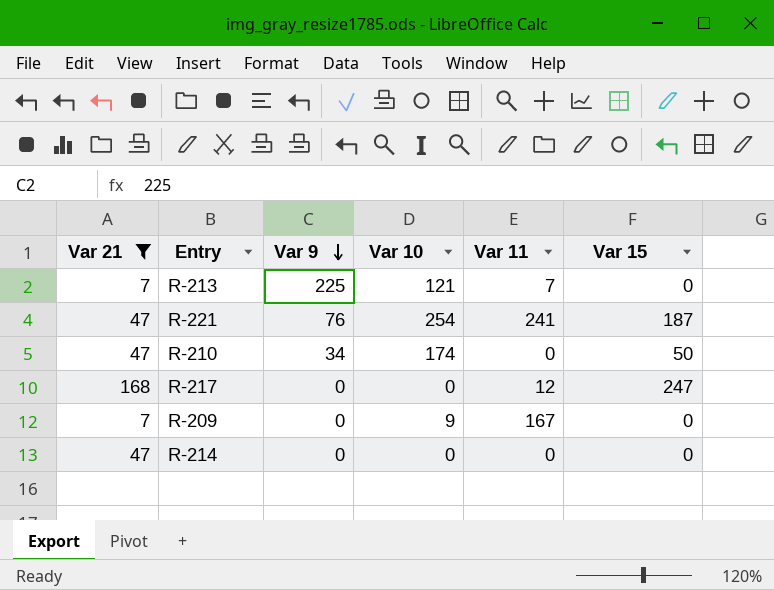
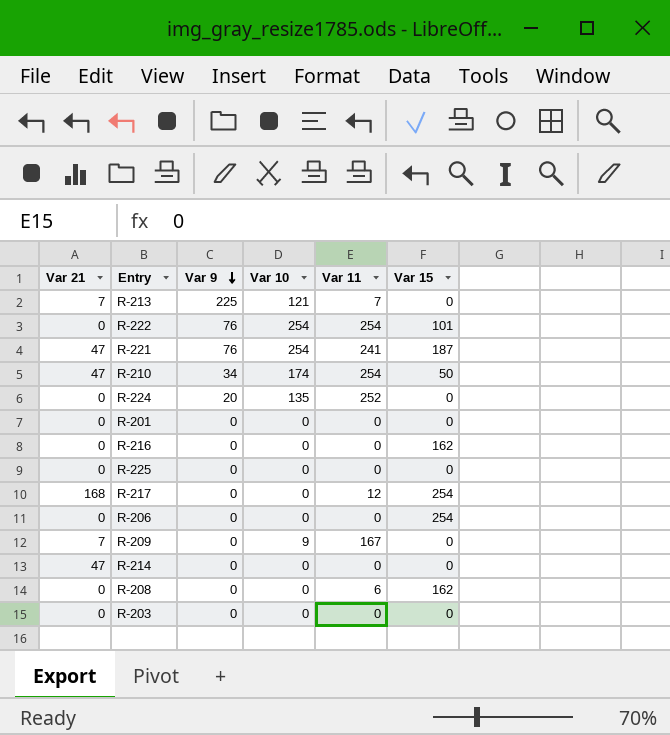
filter: Var 21 != 0 -> none
R-210 | Var 11: 0 -> 254
R-217 | Var 15: 247 -> 254

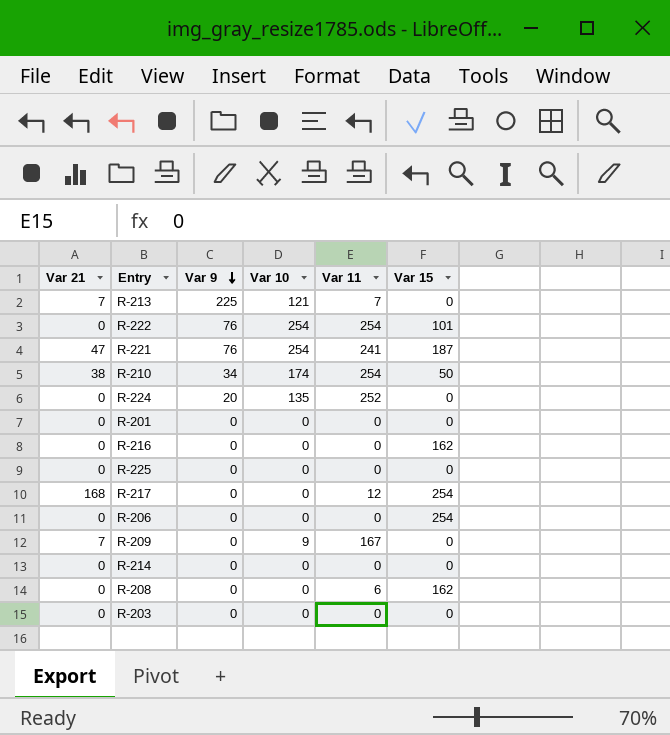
R-210 | Var 21: 47 -> 38
R-214 | Var 21: 47 -> 0

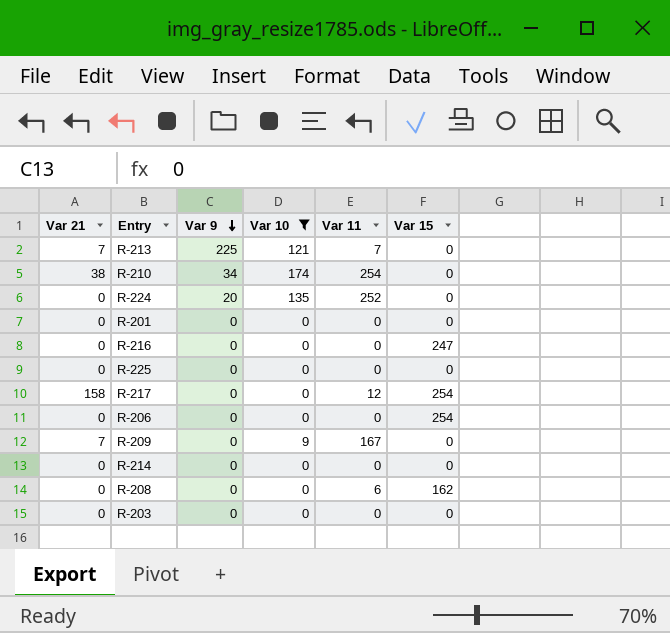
filter: none -> Var 10 != 254
R-210 | Var 15: 50 -> 0
R-216 | Var 15: 162 -> 247
R-217 | Var 21: 168 -> 158

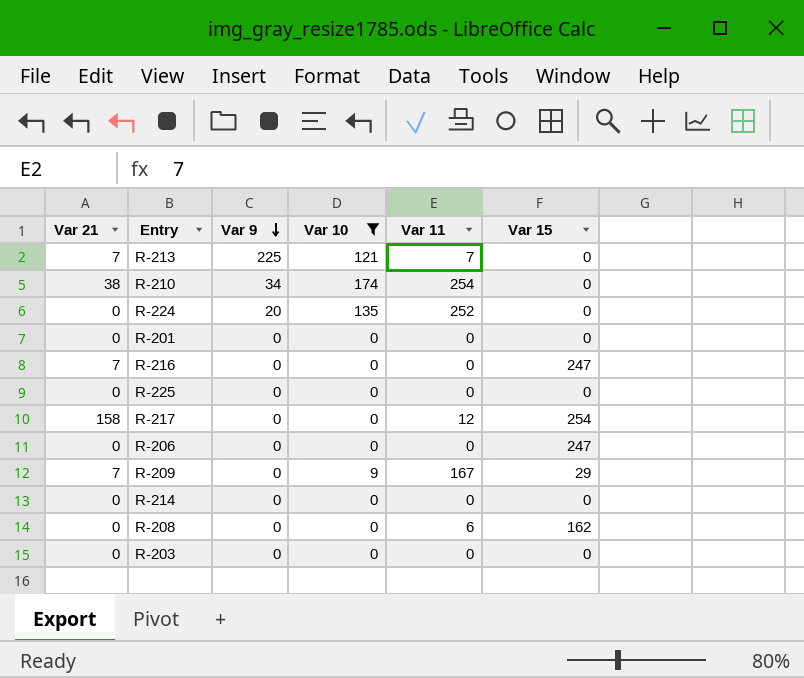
R-216 | Var 21: 0 -> 7
R-206 | Var 15: 254 -> 247
R-209 | Var 15: 0 -> 29

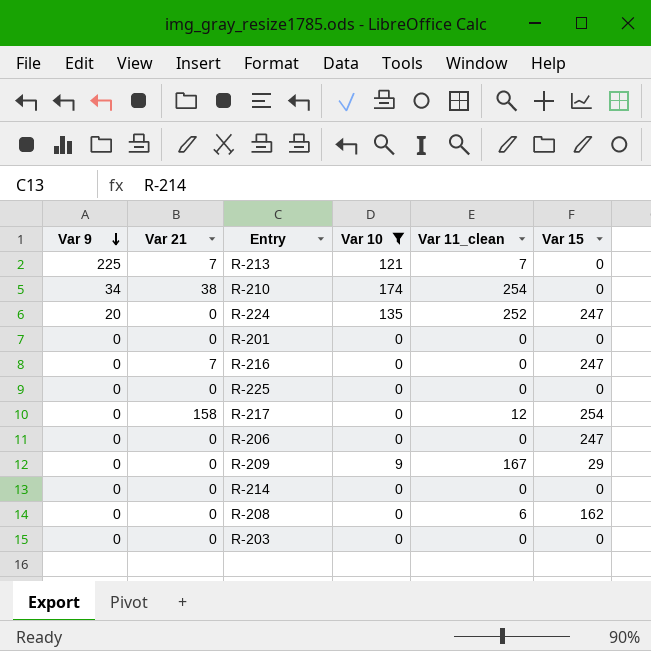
column Var 9 | position: 3 -> 1
column name: Var 11 -> Var 11_clean
R-224 | Var 15: 0 -> 247
R-209 | Var 21: 7 -> 0

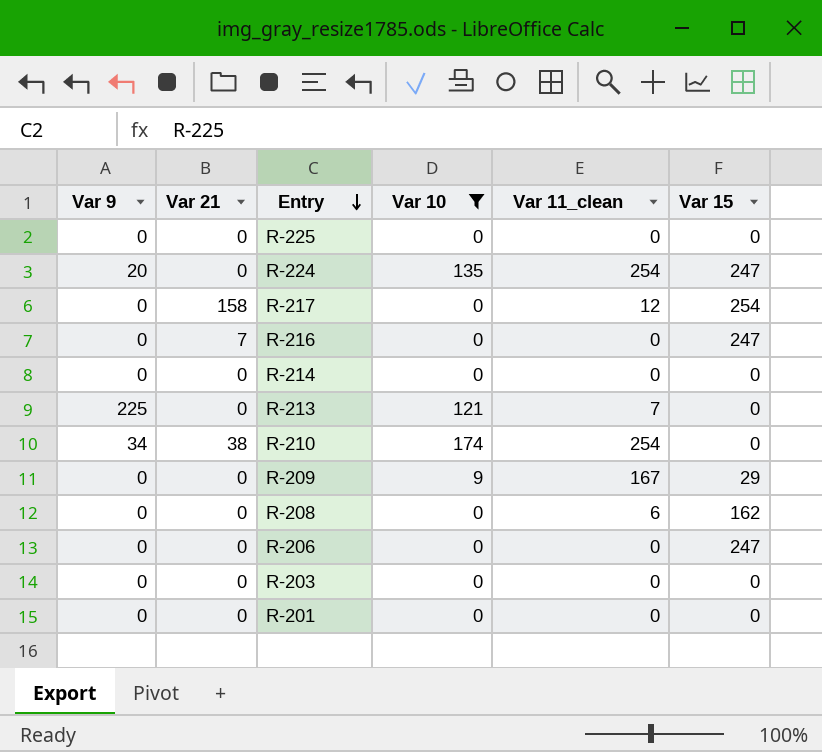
row order: Var 9 descending -> Entry descending
R-224 | Var 11_clean: 252 -> 254
R-213 | Var 21: 7 -> 0

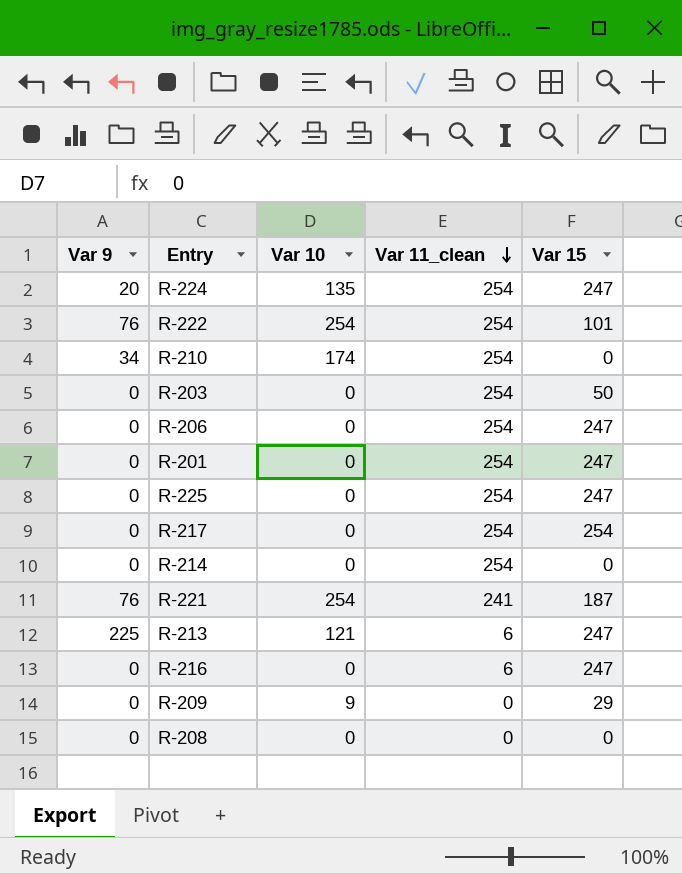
filter: Var 10 != 254 -> none
row order: Entry descending -> Var 11_clean descending
column Var 21 | position: 2 -> none
R-203 | Var 11_clean: 0 -> 254
R-203 | Var 15: 0 -> 50
R-206 | Var 11_clean: 0 -> 254
R-201 | Var 11_clean: 0 -> 254
R-201 | Var 15: 0 -> 247
R-225 | Var 11_clean: 0 -> 254
R-225 | Var 15: 0 -> 247
R-217 | Var 11_clean: 12 -> 254
R-214 | Var 11_clean: 0 -> 254
R-213 | Var 11_clean: 7 -> 6
R-213 | Var 15: 0 -> 247
R-216 | Var 11_clean: 0 -> 6
R-209 | Var 11_clean: 167 -> 0
R-208 | Var 11_clean: 6 -> 0
R-208 | Var 15: 162 -> 0

